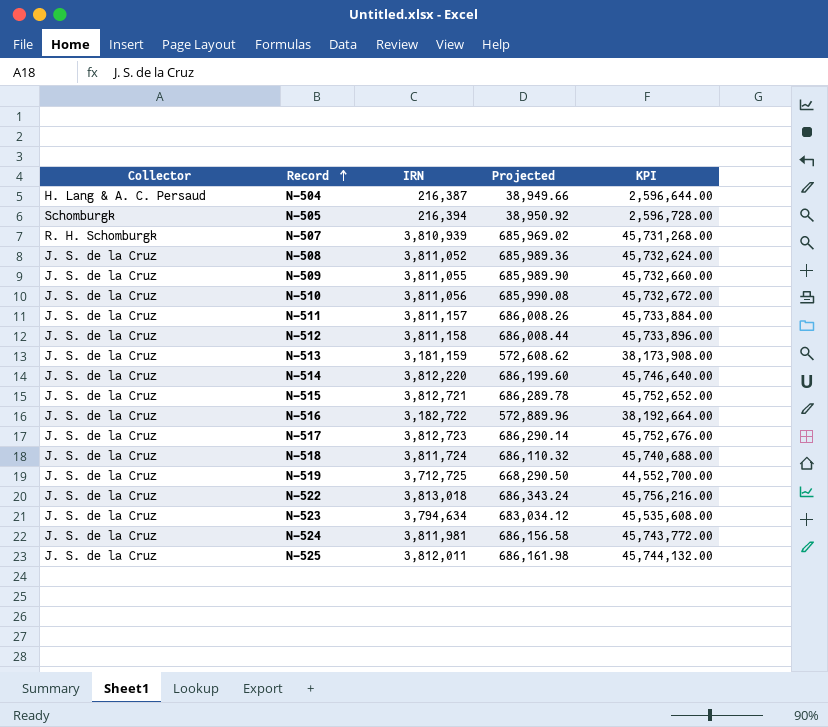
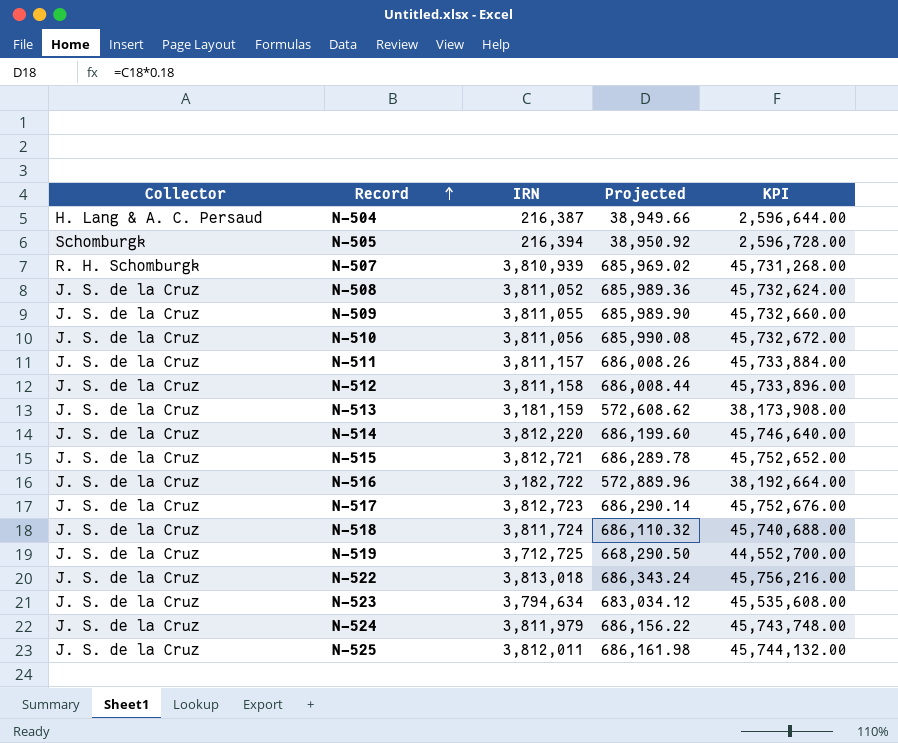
N-524 | IRN: 3,811,981 -> 3,811,979
N-524 | Projected: 686,156.58 -> 686,156.22
N-524 | KPI: 45,743,772.00 -> 45,743,748.00

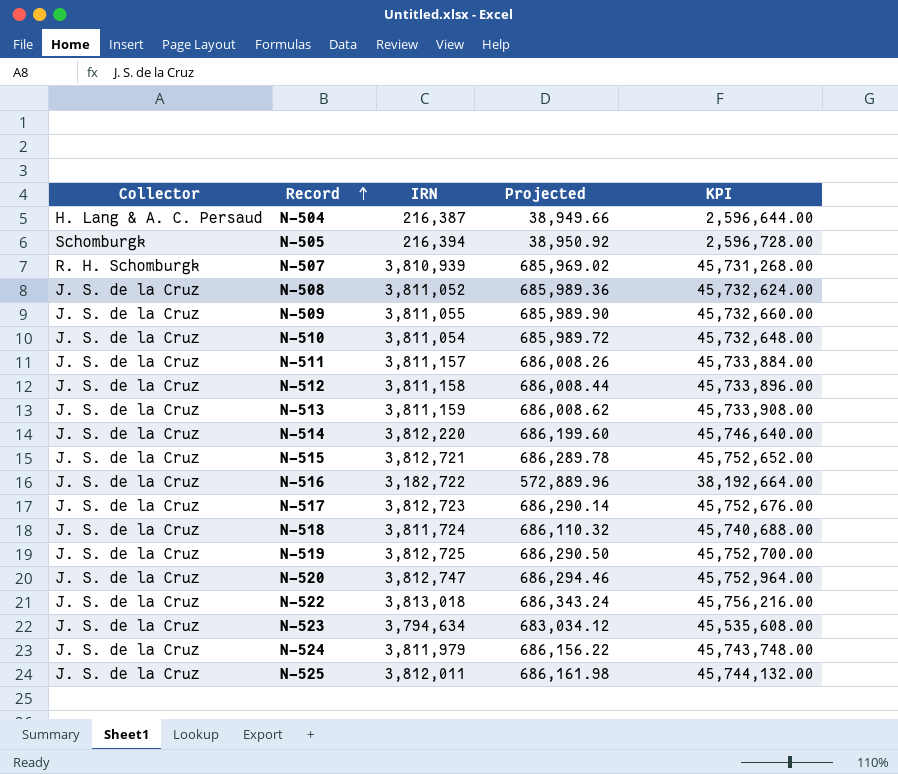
N-510 | IRN: 3,811,056 -> 3,811,054
N-510 | Projected: 685,990.08 -> 685,989.72
N-510 | KPI: 45,732,672.00 -> 45,732,648.00
N-513 | IRN: 3,181,159 -> 3,811,159
N-513 | Projected: 572,608.62 -> 686,008.62
N-513 | KPI: 38,173,908.00 -> 45,733,908.00
N-519 | IRN: 3,712,725 -> 3,812,725
N-519 | Projected: 668,290.50 -> 686,290.50
N-519 | KPI: 44,552,700.00 -> 45,752,700.00
row N-520: none -> J. S. de la Cruz | 3,812,747 | 686,294.46 | 45,752,964.00

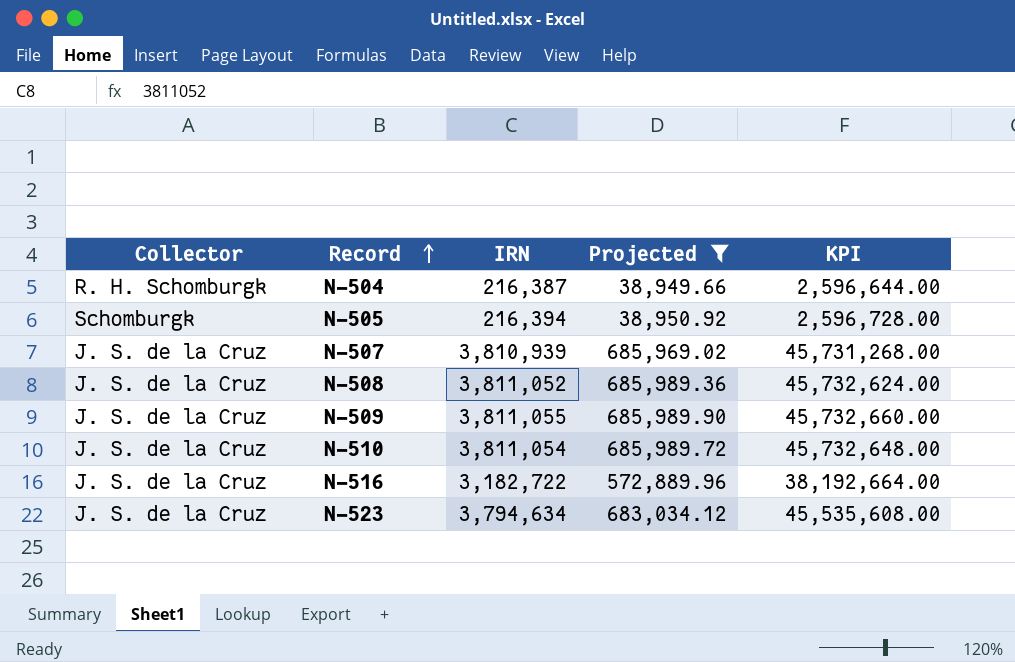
filter: none -> Projected <= 685,989.90
N-504 | Collector: H. Lang & A. C. Persaud -> R. H. Schomburgk
N-507 | Collector: R. H. Schomburgk -> J. S. de la Cruz

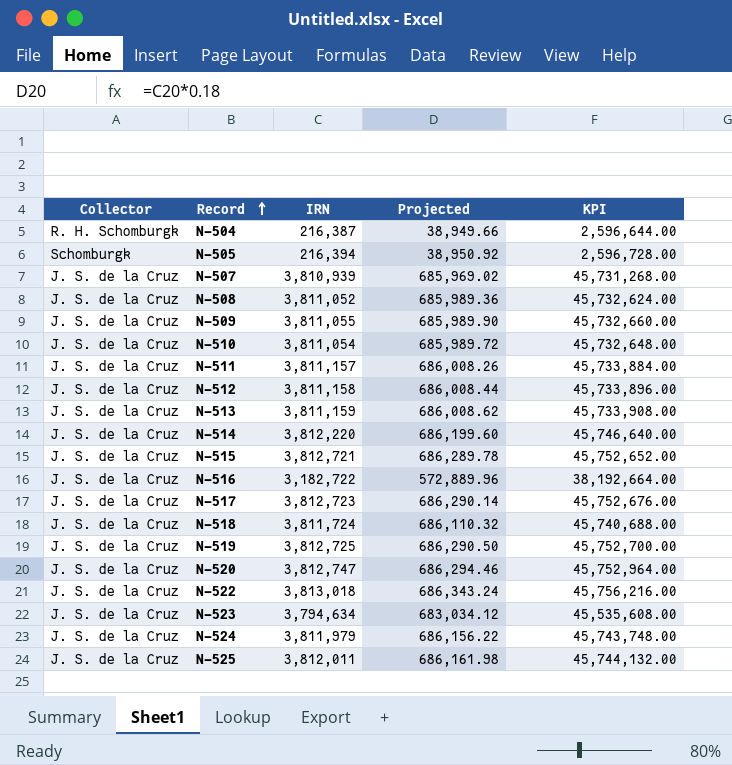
filter: Projected <= 685,989.90 -> none

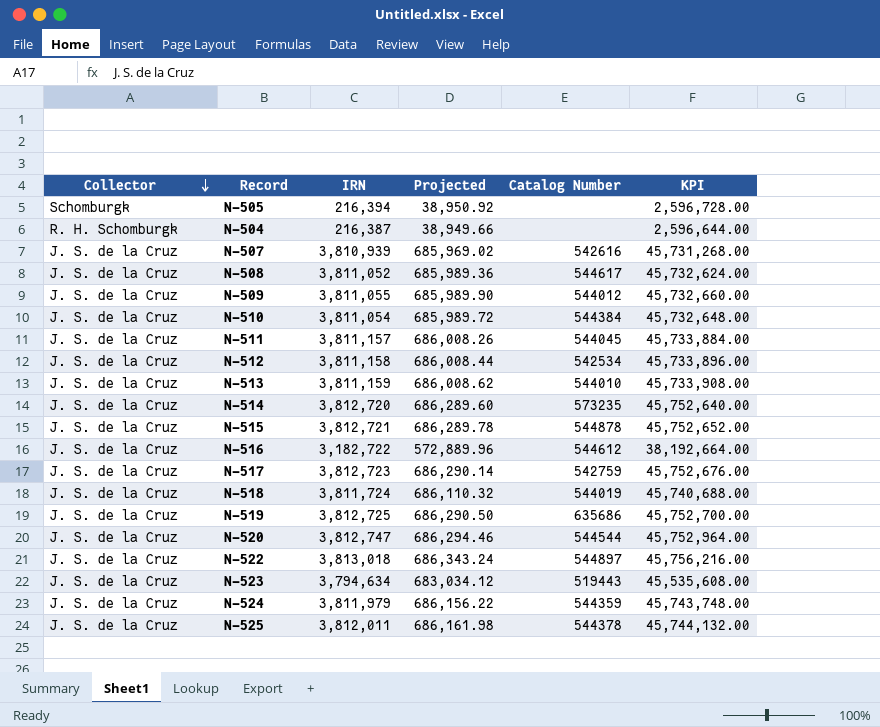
row order: Record ascending -> Collector descending
column Catalog Number | position: none -> 5
N-514 | IRN: 3,812,220 -> 3,812,720
N-514 | Projected: 686,199.60 -> 686,289.60
N-514 | KPI: 45,746,640.00 -> 45,752,640.00

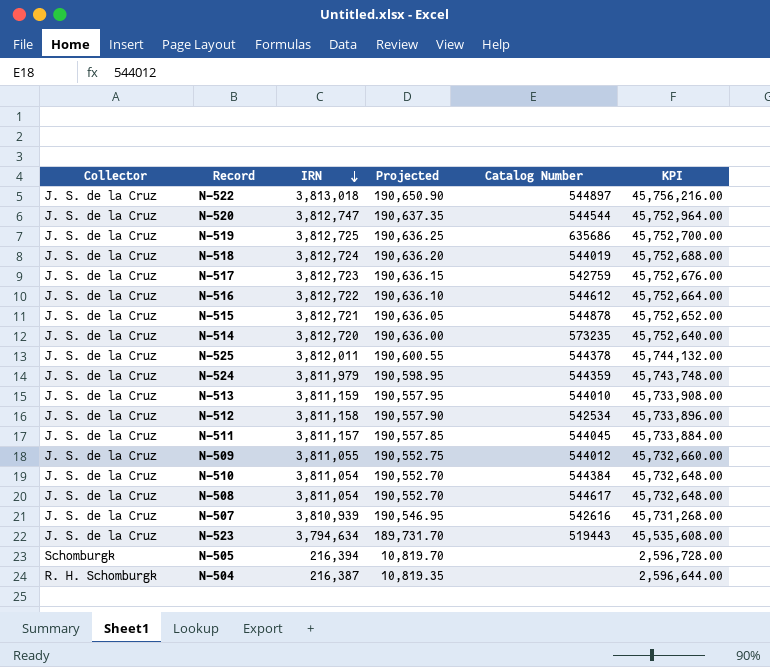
row order: Collector descending -> IRN descending
column Projected | formula: [IRN] * 0.18 -> [IRN] * 0.05
N-518 | IRN: 3,811,724 -> 3,812,724
N-518 | KPI: 45,740,688.00 -> 45,752,688.00
N-516 | IRN: 3,182,722 -> 3,812,722
N-516 | KPI: 38,192,664.00 -> 45,752,664.00
N-508 | IRN: 3,811,052 -> 3,811,054
N-508 | KPI: 45,732,624.00 -> 45,732,648.00

